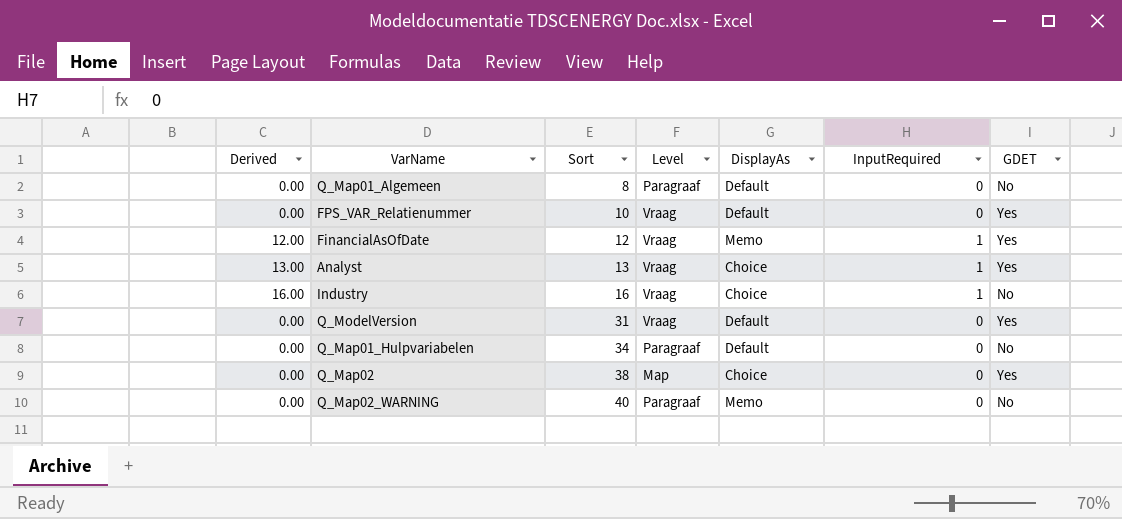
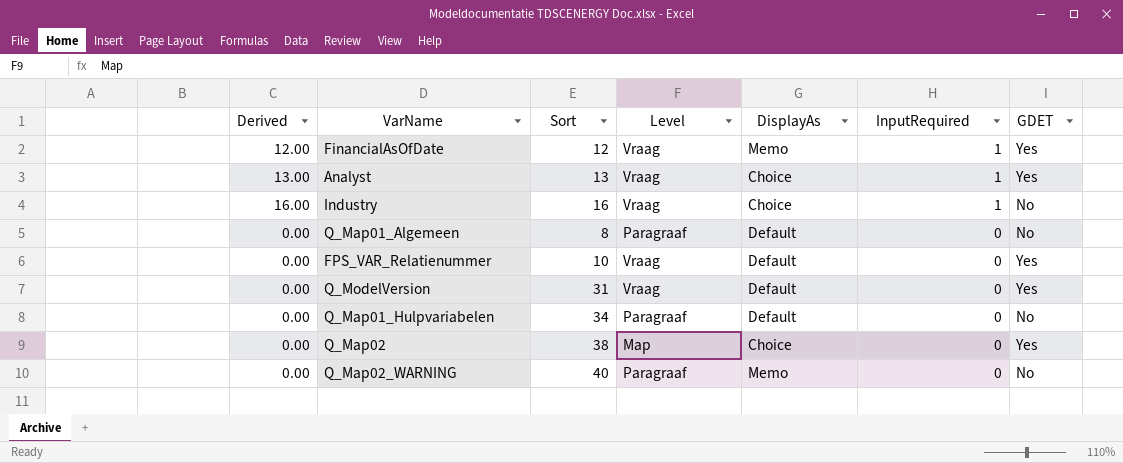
row order: Sort ascending -> InputRequired descending

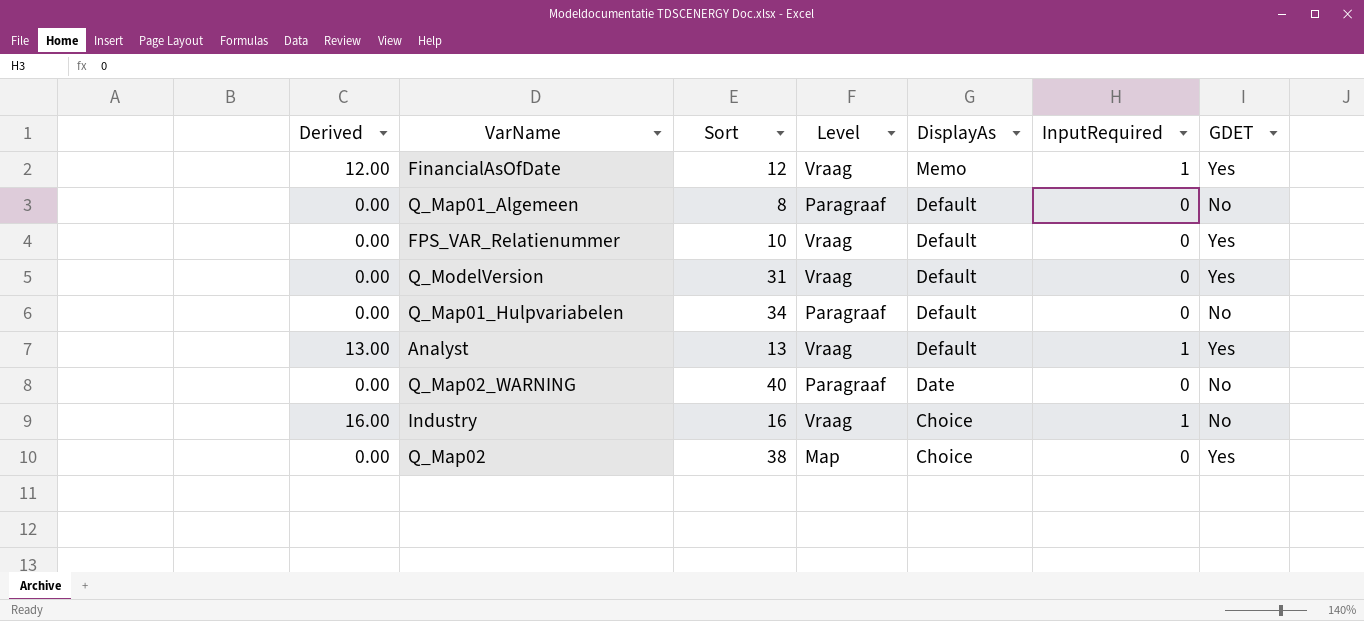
row order: InputRequired descending -> DisplayAs descending
Analyst | DisplayAs: Choice -> Default
Q_Map02_WARNING | DisplayAs: Memo -> Date

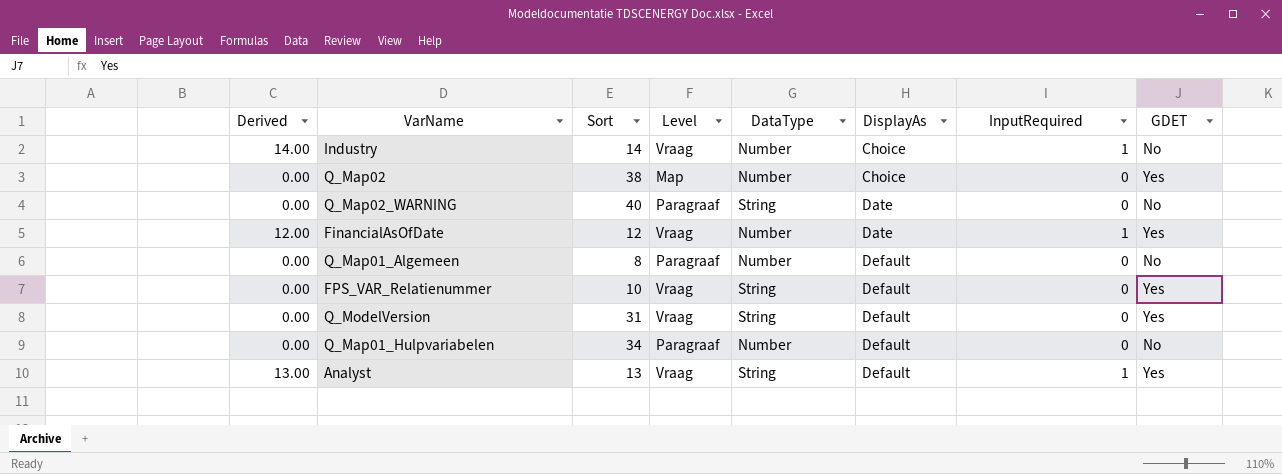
row order: DisplayAs descending -> DisplayAs ascending
column DataType | position: none -> 5
Industry | Derived: 16.00 -> 14.00
Industry | Sort: 16 -> 14
FinancialAsOfDate | DisplayAs: Memo -> Date

